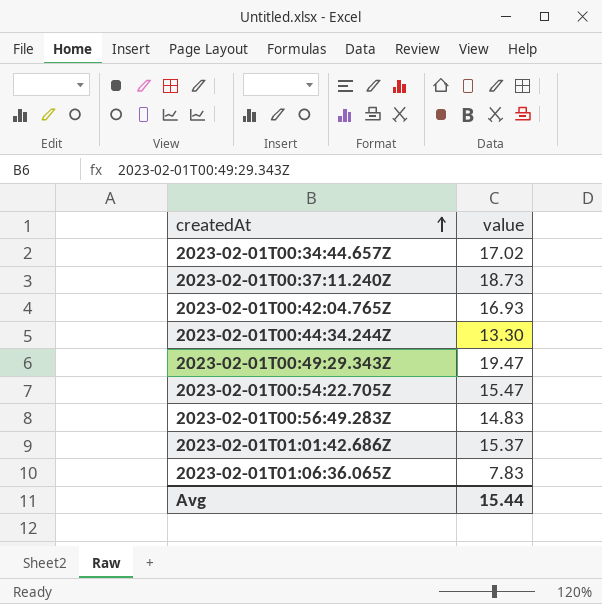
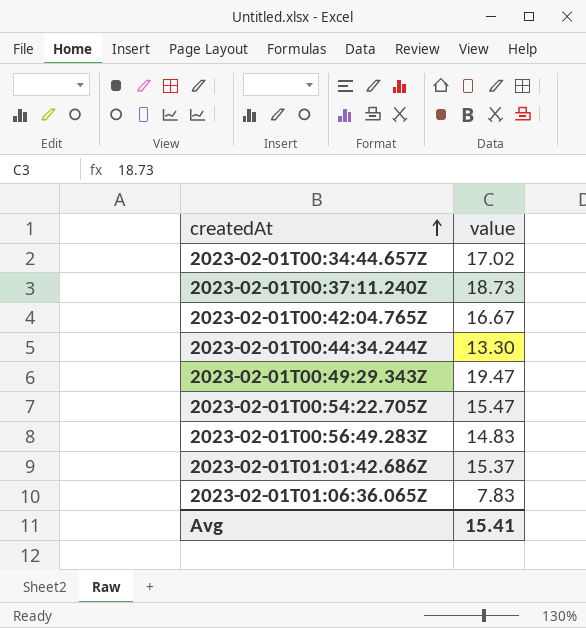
2023-02-01T00:42:04.765Z | value: 16.93 -> 16.67
Avg | value: 15.44 -> 15.41

